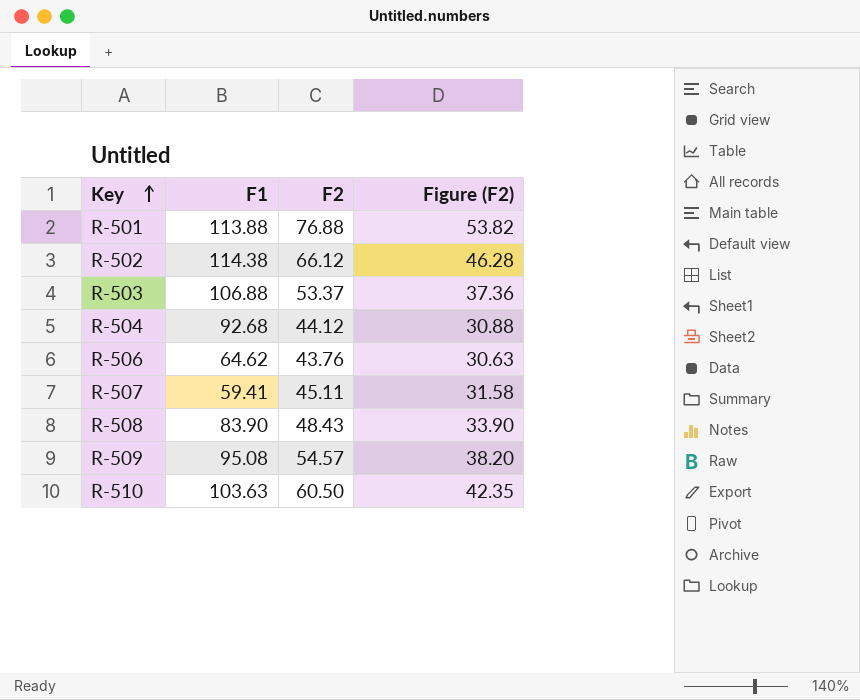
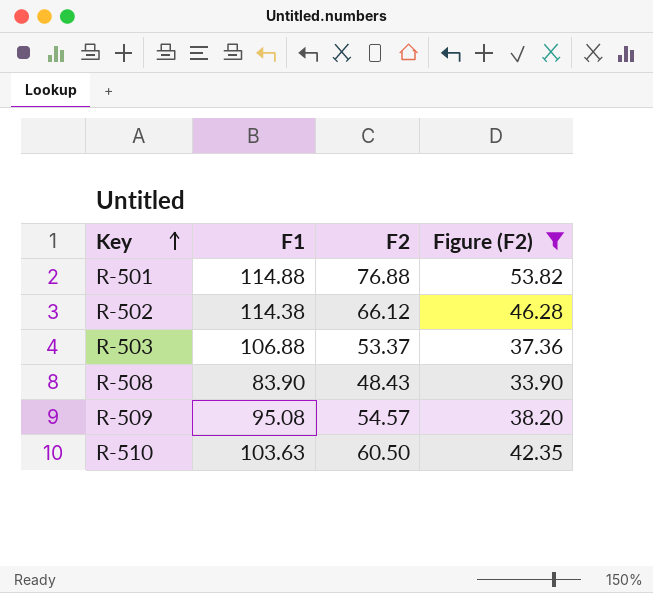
filter: none -> Figure (F2) >= 33.90
R-501 | F1: 113.88 -> 114.88

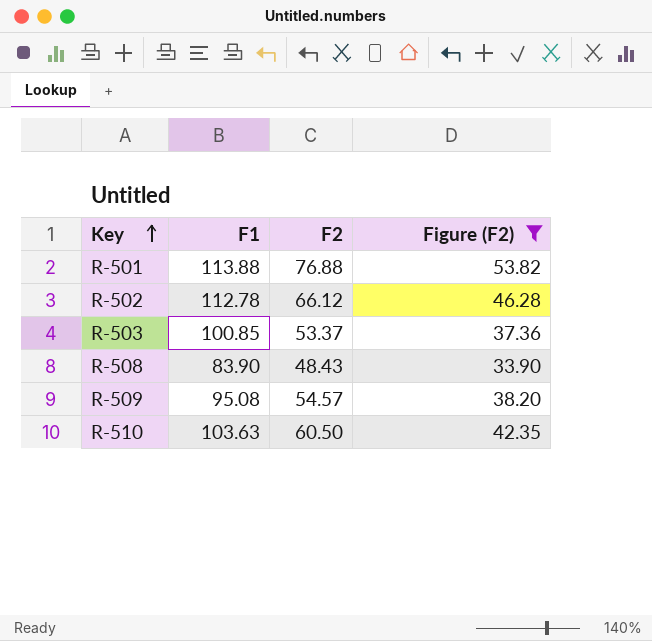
R-501 | F1: 114.88 -> 113.88
R-502 | F1: 114.38 -> 112.78
R-503 | F1: 106.88 -> 100.85

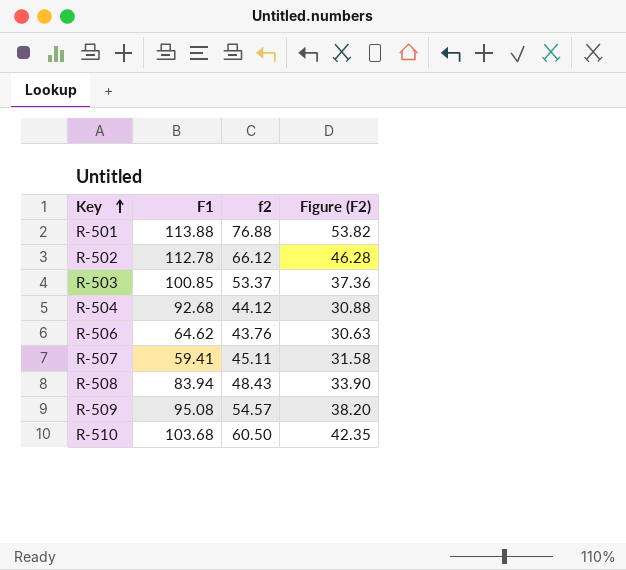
filter: Figure (F2) >= 33.90 -> none
column name: F2 -> f2
R-508 | F1: 83.90 -> 83.94
R-510 | F1: 103.63 -> 103.68

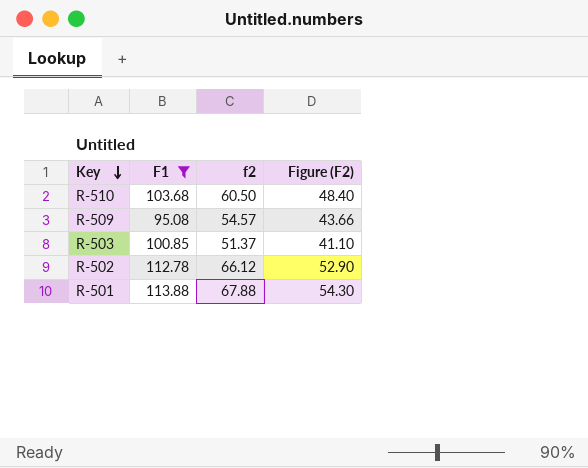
filter: none -> F1 >= 95.08
row order: Key ascending -> Key descending
column Figure (F2) | formula: [f2] * 0.7 -> [f2] * 0.8
R-503 | f2: 53.37 -> 51.37
R-501 | f2: 76.88 -> 67.88

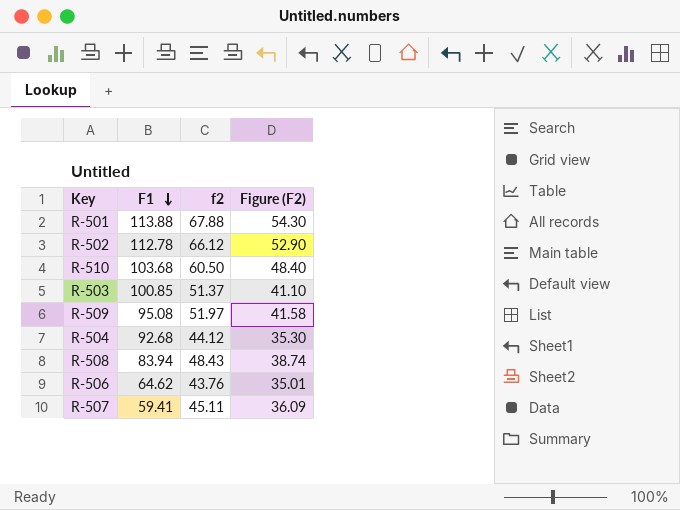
filter: F1 >= 95.08 -> none
row order: Key descending -> F1 descending
R-509 | f2: 54.57 -> 51.97
R-509 | Figure (F2): 43.66 -> 41.58

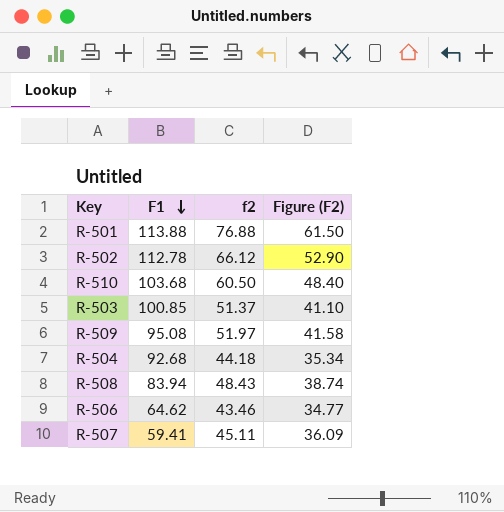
R-501 | f2: 67.88 -> 76.88
R-501 | Figure (F2): 54.30 -> 61.50
R-504 | f2: 44.12 -> 44.18
R-504 | Figure (F2): 35.30 -> 35.34
R-506 | f2: 43.76 -> 43.46
R-506 | Figure (F2): 35.01 -> 34.77

